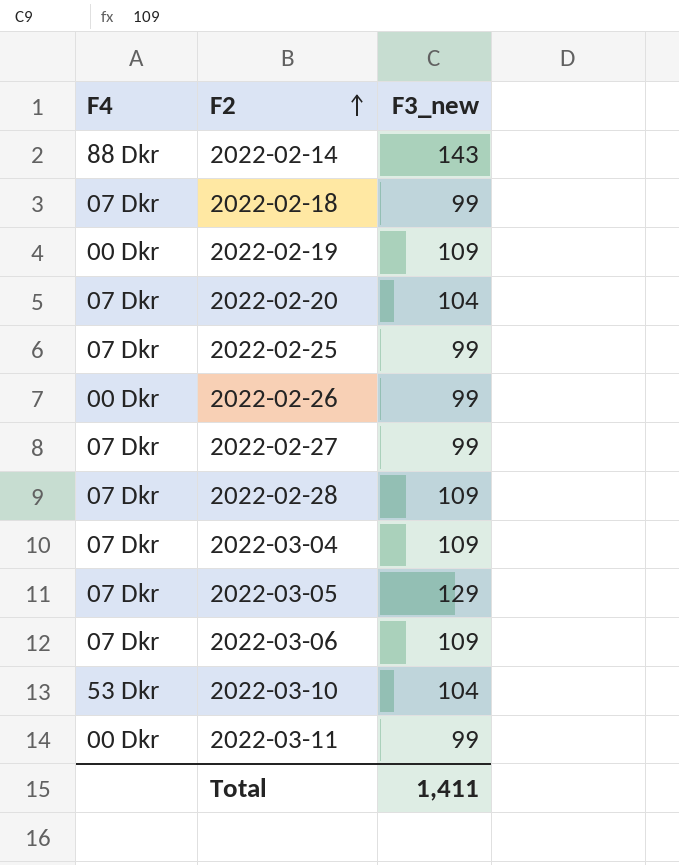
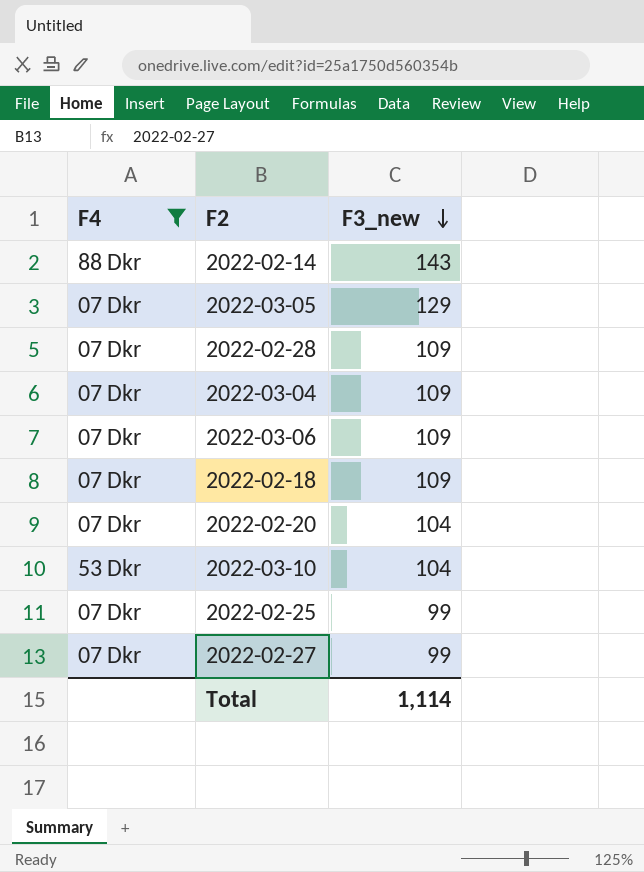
filter: none -> F4 != 00 Dkr
row order: F2 ascending -> F3_new descending
2022-02-18 | F3_new: 99 -> 109
Total | F3_new: 1,411 -> 1,114

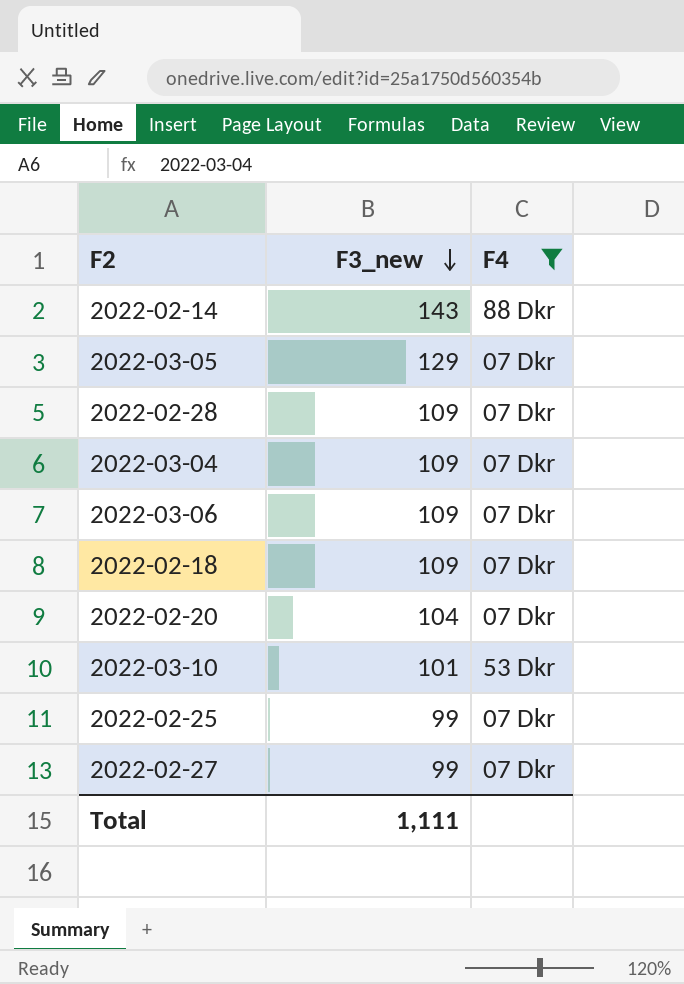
column F4 | position: 1 -> 3
2022-03-10 | F3_new: 104 -> 101
Total | F3_new: 1,114 -> 1,111

